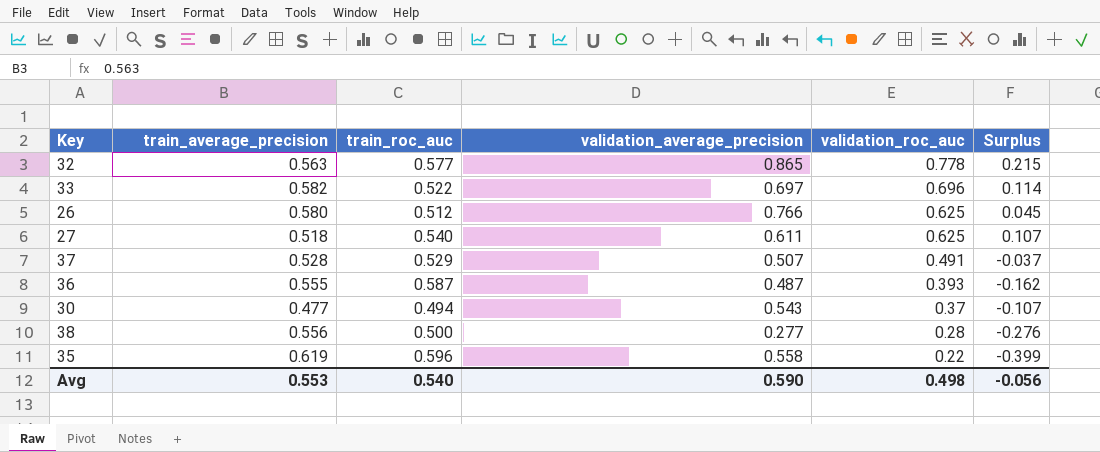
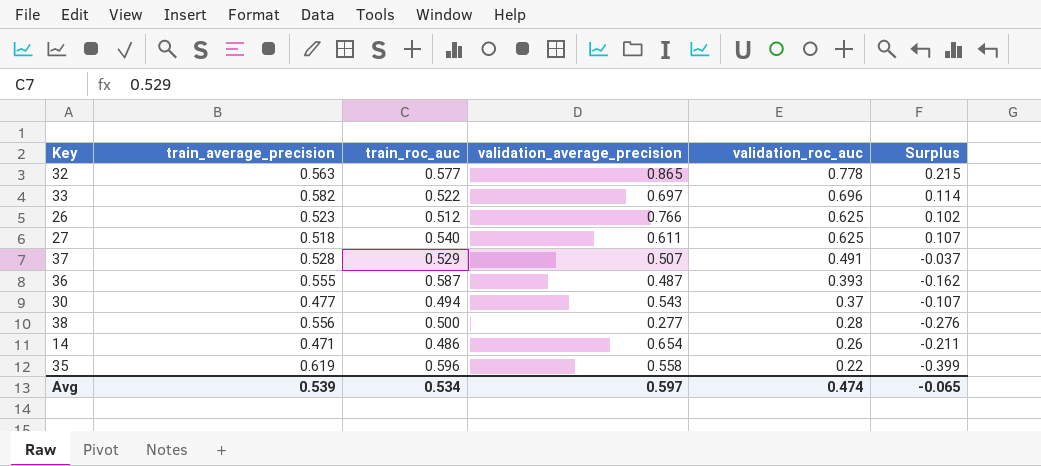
26 | train_average_precision: 0.580 -> 0.523
26 | Surplus: 0.045 -> 0.102
row 14: none -> 0.471 | 0.486 | 0.654 | 0.26 | -0.211
Avg | train_average_precision: 0.553 -> 0.539
Avg | train_roc_auc: 0.540 -> 0.534
Avg | validation_average_precision: 0.590 -> 0.597
Avg | validation_roc_auc: 0.498 -> 0.474
Avg | Surplus: -0.056 -> -0.065

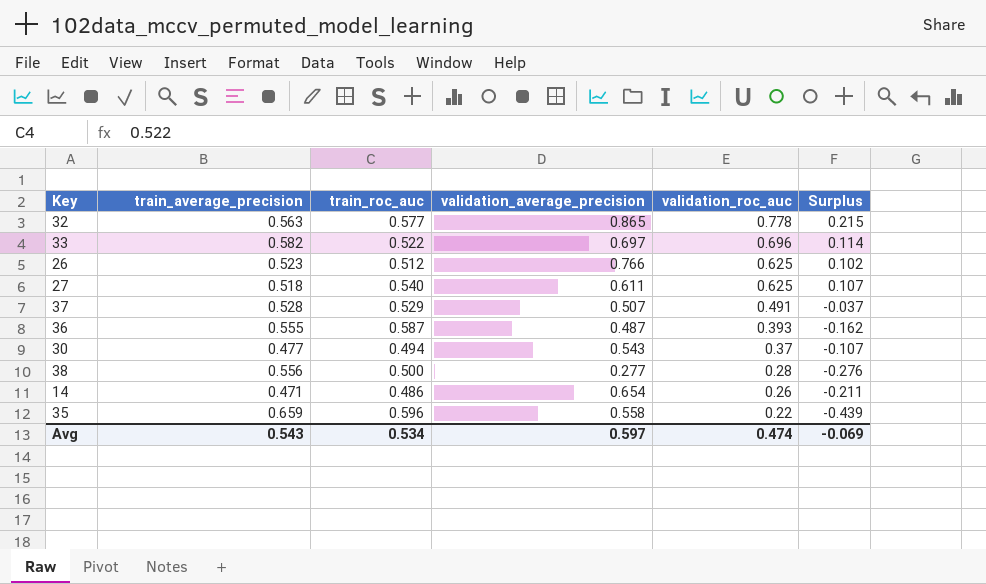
35 | train_average_precision: 0.619 -> 0.659
35 | Surplus: -0.399 -> -0.439
Avg | train_average_precision: 0.539 -> 0.543
Avg | Surplus: -0.065 -> -0.069

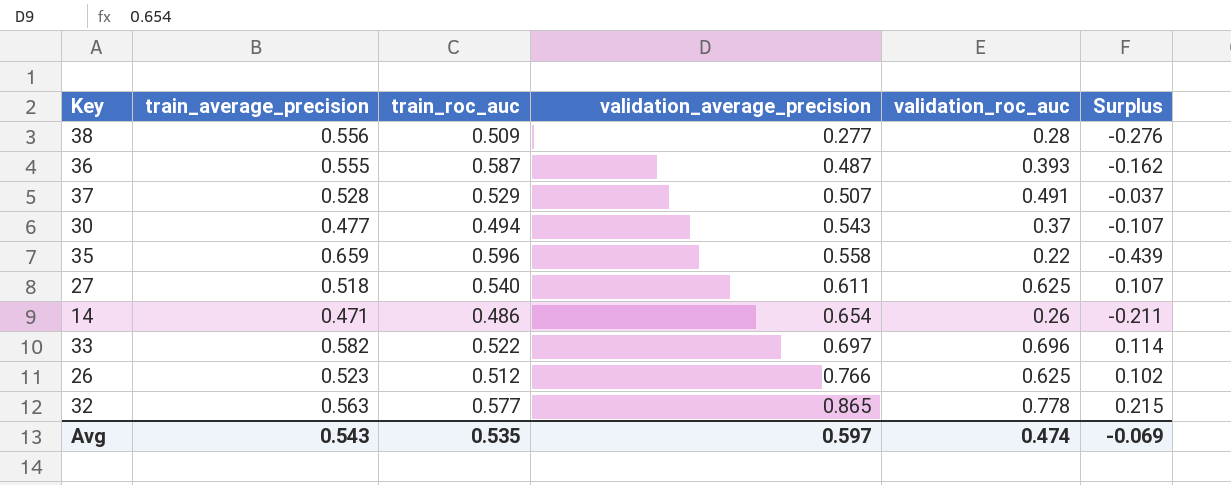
row order: validation_roc_auc descending -> validation_average_precision ascending
38 | train_roc_auc: 0.500 -> 0.509
Avg | train_roc_auc: 0.534 -> 0.535

